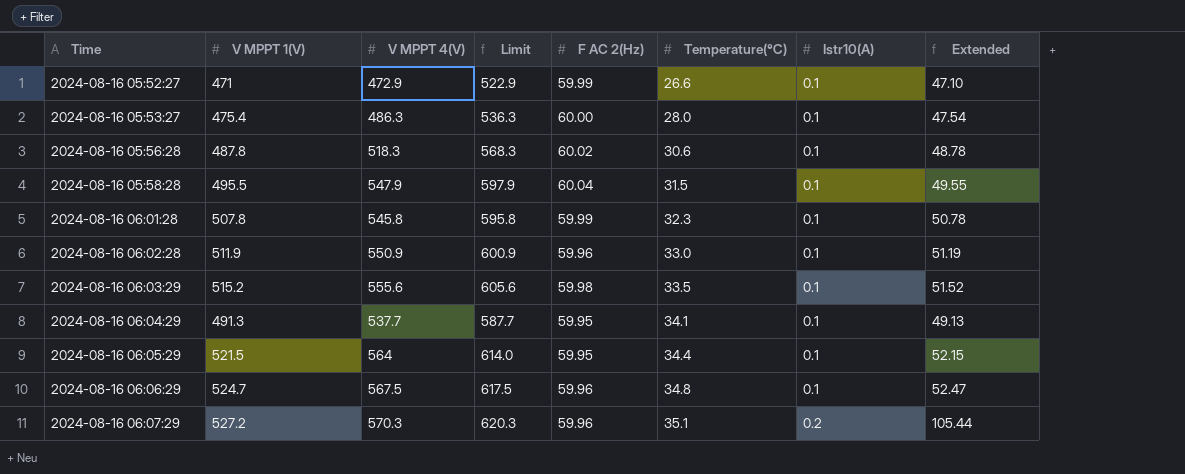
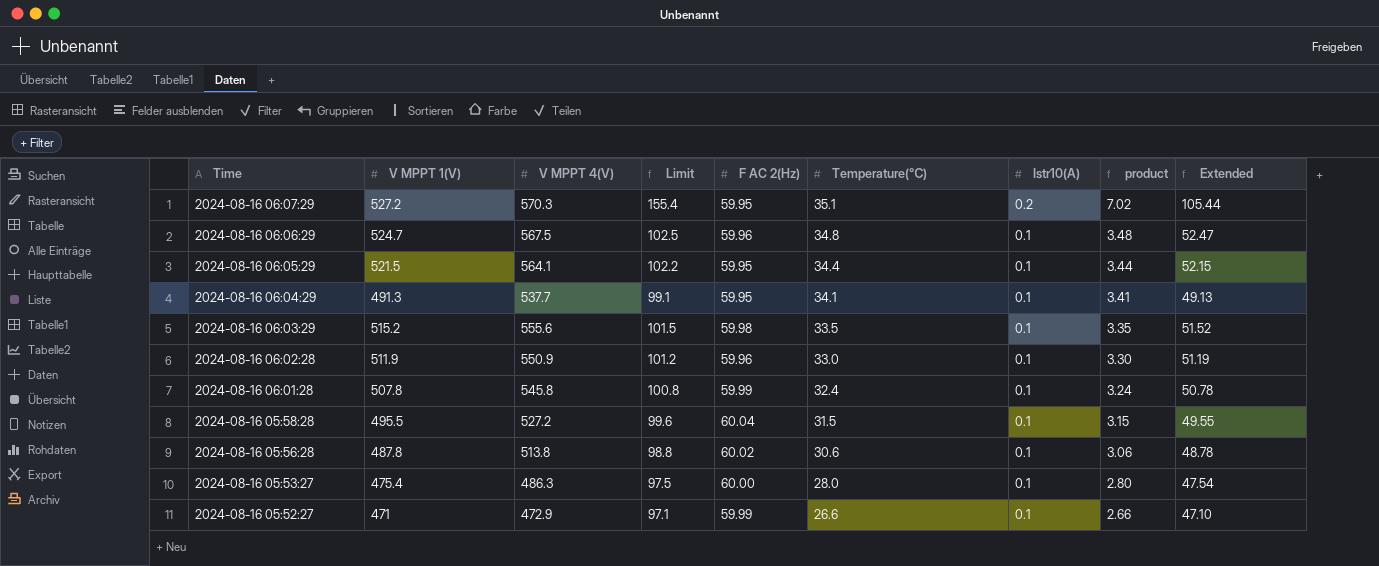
row order: Time ascending -> Time descending
column Limit | formula: [V MPPT 4(V)] + 50 -> [Extended] + 50
column product | formula: none -> [Temperature(℃)] * [Istr10(A)]
2024-08-16 06:07:29 | F AC 2(Hz): 59.96 -> 59.95
2024-08-16 06:05:29 | V MPPT 4(V): 564 -> 564.1
2024-08-16 06:01:28 | Temperature(℃): 32.3 -> 32.4
2024-08-16 05:58:28 | V MPPT 4(V): 547.9 -> 527.2
2024-08-16 05:56:28 | V MPPT 4(V): 518.3 -> 513.8

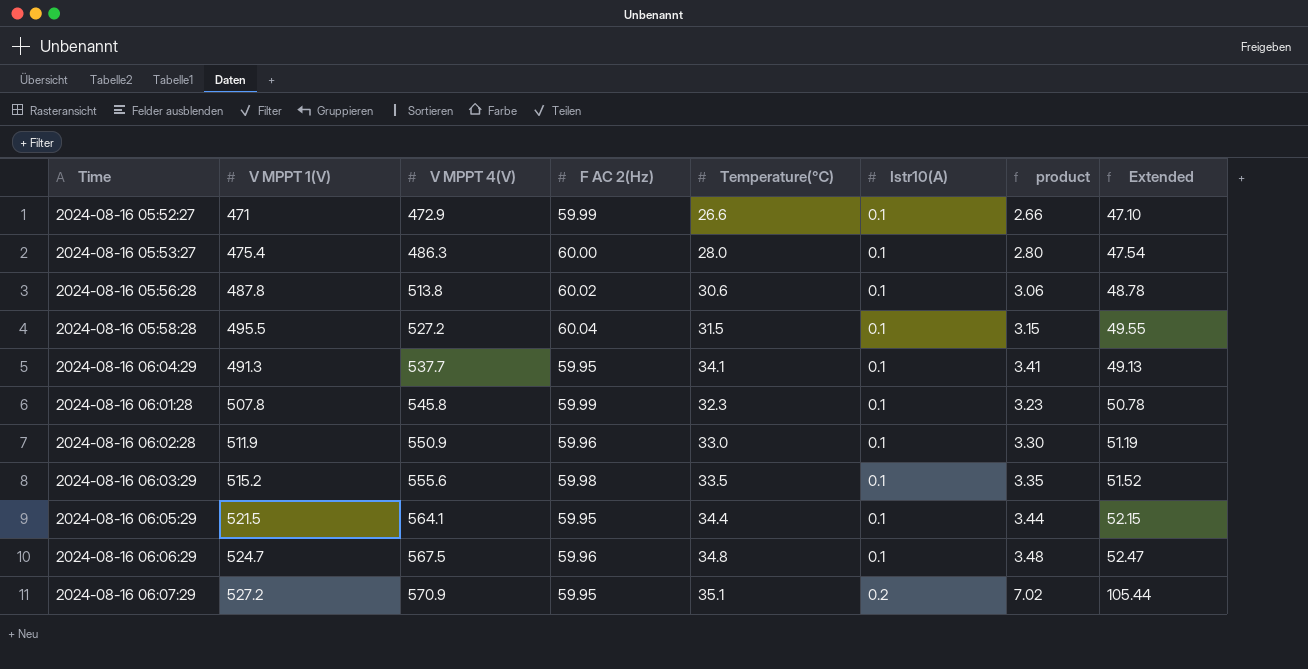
row order: Time descending -> V MPPT 4(V) ascending
column Limit | formula: [Extended] + 50 -> none
2024-08-16 06:01:28 | Temperature(℃): 32.4 -> 32.3
2024-08-16 06:01:28 | product: 3.24 -> 3.23
2024-08-16 06:07:29 | V MPPT 4(V): 570.3 -> 570.9

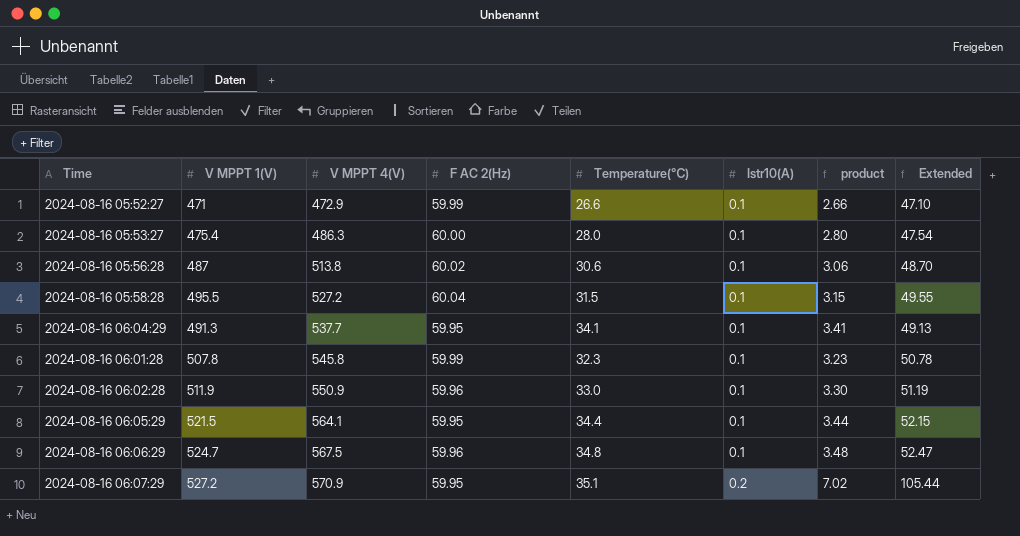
row 2024-08-16 06:03:29: 515.2 | 555.6 | 59.98 | 33.5 | 0.1 | 3.35 | 51.52 -> none
2024-08-16 05:56:28 | V MPPT 1(V): 487.8 -> 487
2024-08-16 05:56:28 | Extended: 48.78 -> 48.70

